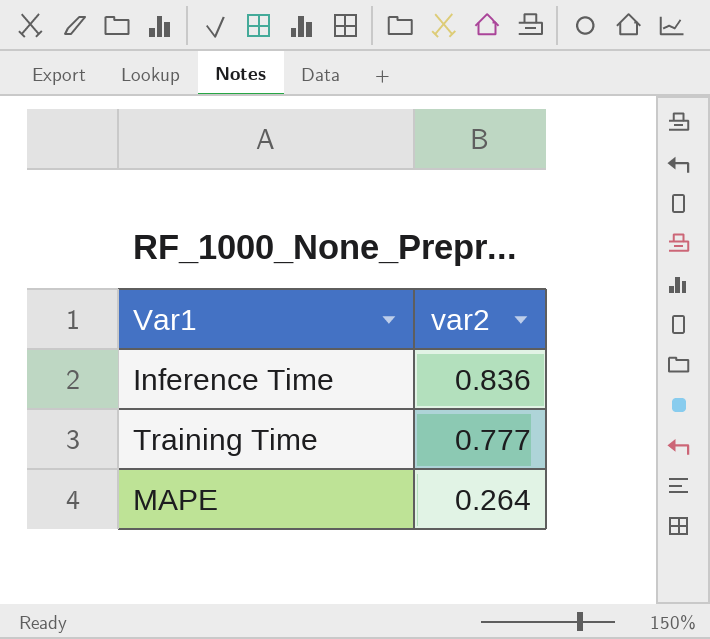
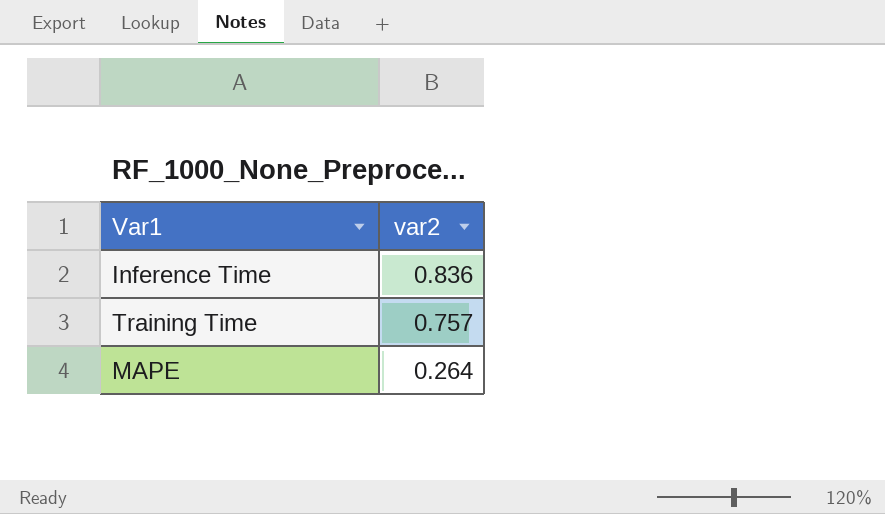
Training Time | var2: 0.777 -> 0.757

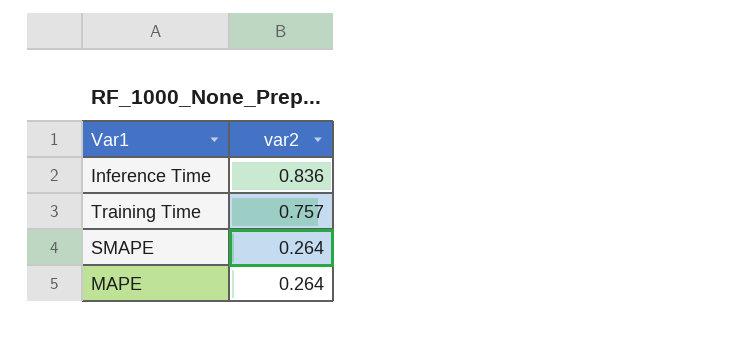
row SMAPE: none -> 0.264

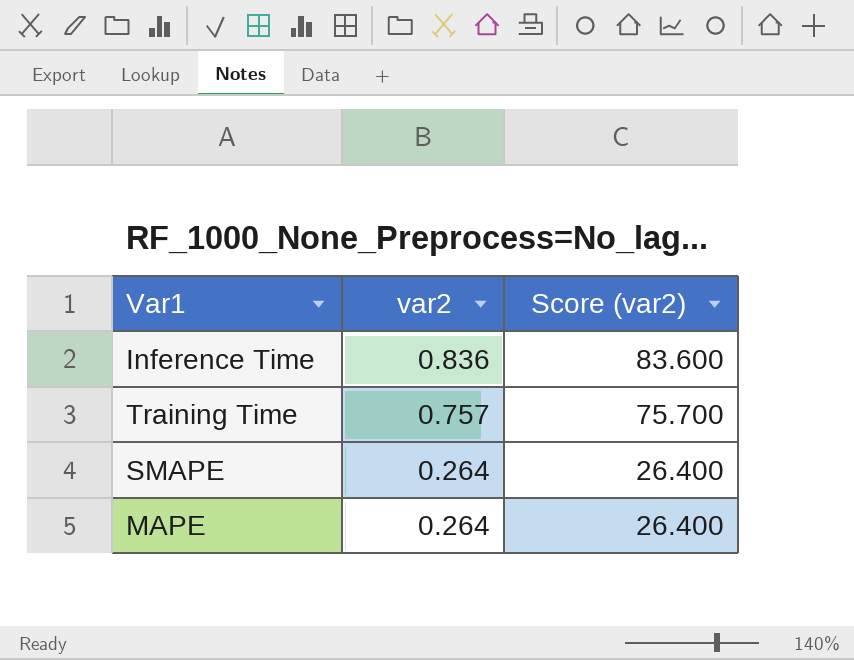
column Score (var2) | formula: none -> [var2] * 100

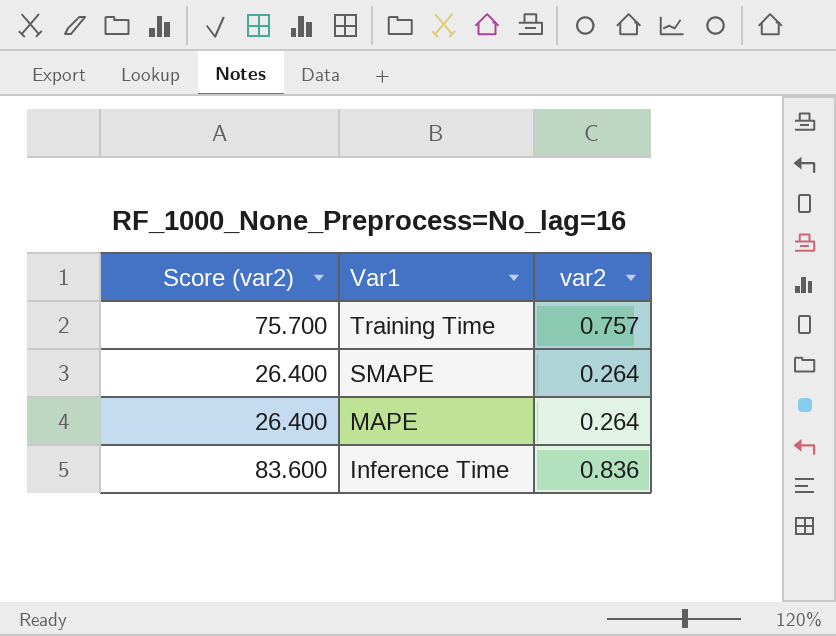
row order: var2 descending -> Var1 descending
column Score (var2) | position: 3 -> 1

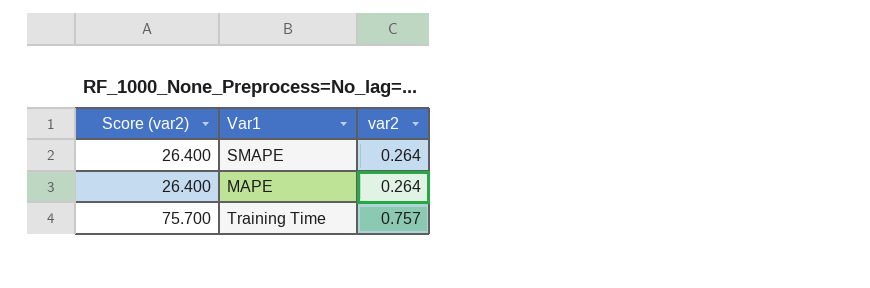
row order: Var1 descending -> Score (var2) ascending
row Inference Time: 83.600 | 0.836 -> none

